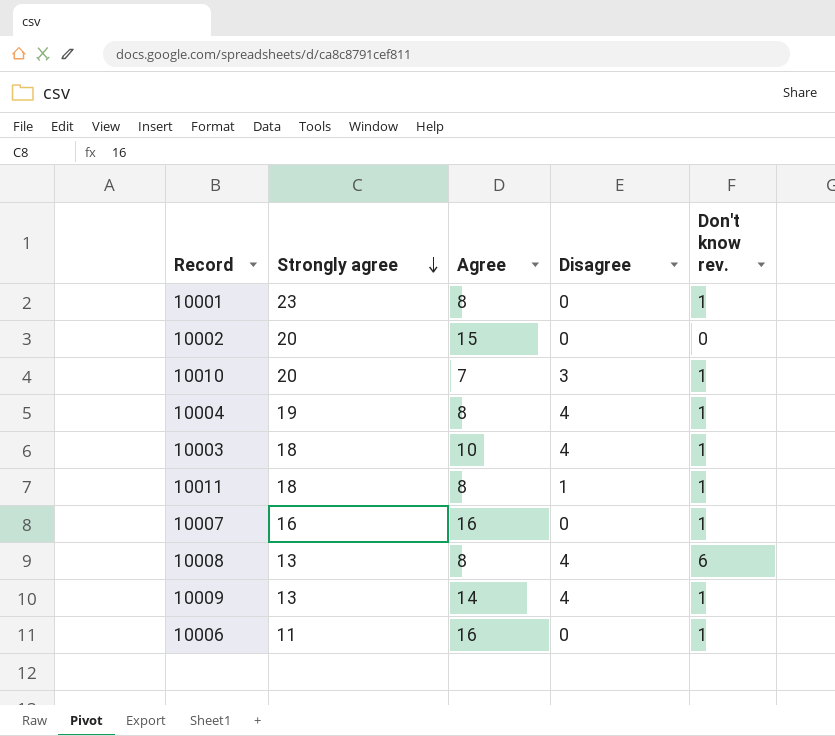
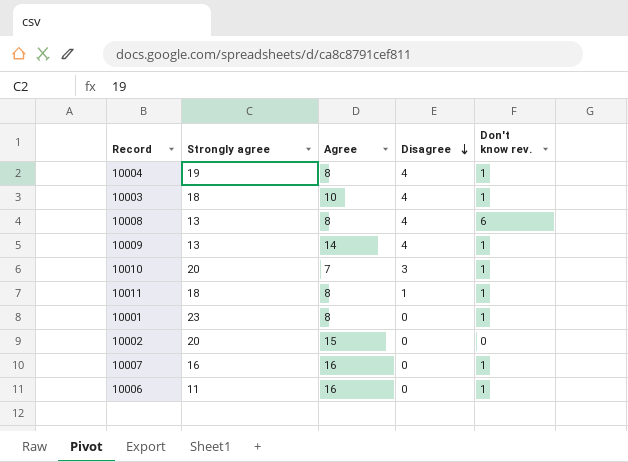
row order: Strongly agree descending -> Disagree descending

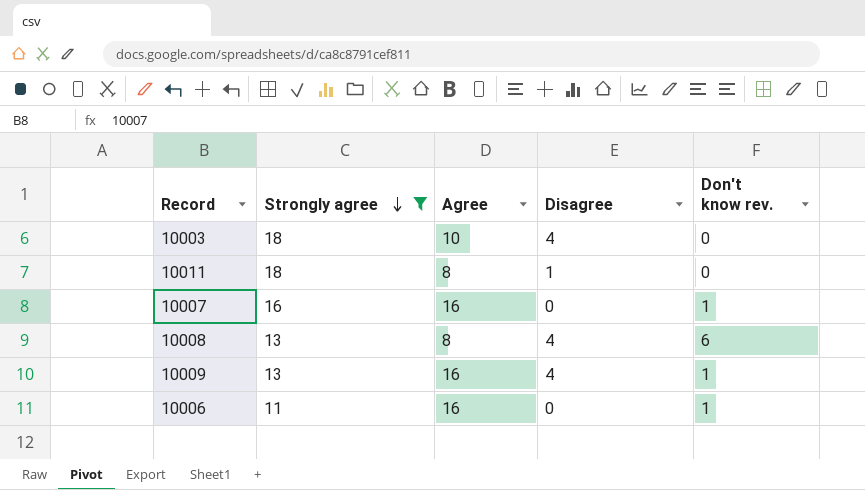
filter: none -> Strongly agree <= 18
row order: Disagree descending -> Strongly agree descending
10003 | Don't know rev.: 1 -> 0
10011 | Don't know rev.: 1 -> 0
10009 | Agree: 14 -> 16

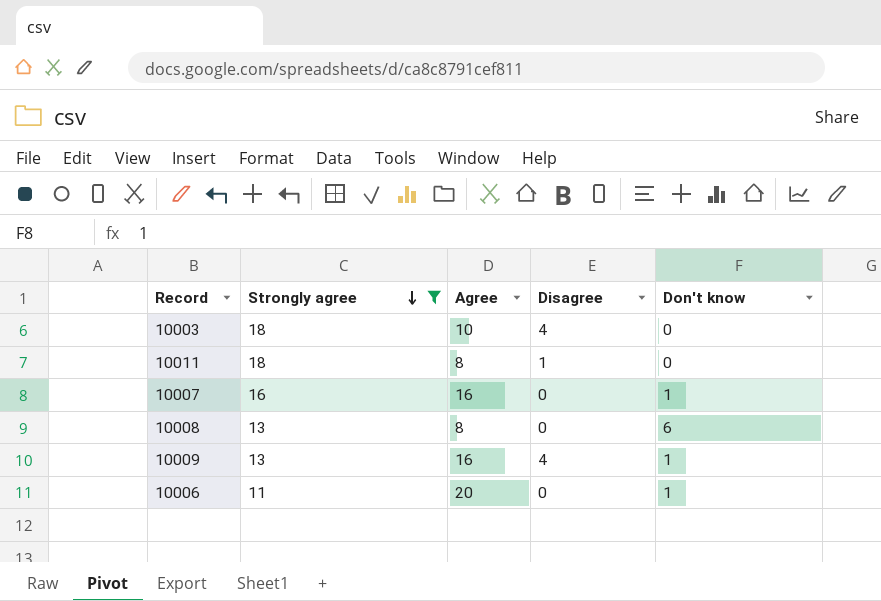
column name: Don't know rev. -> Don't know
10008 | Disagree: 4 -> 0
10006 | Agree: 16 -> 20

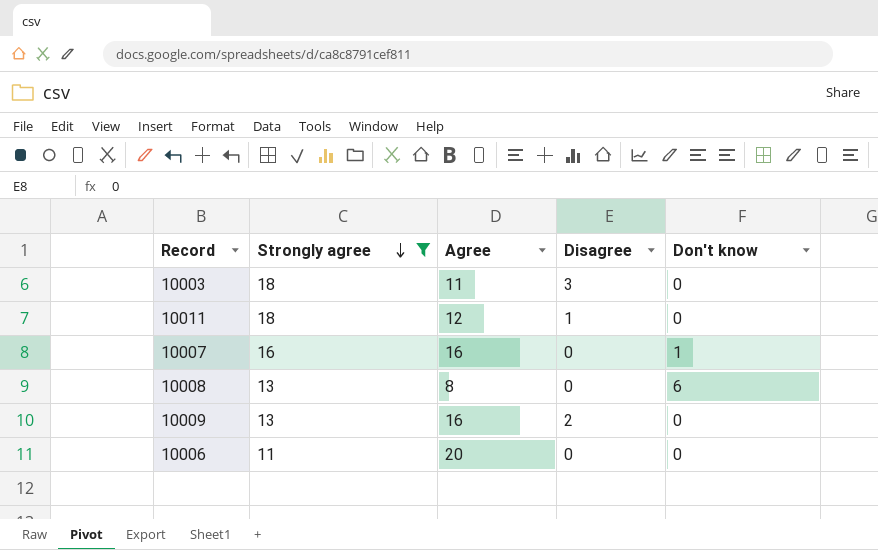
10003 | Agree: 10 -> 11
10003 | Disagree: 4 -> 3
10011 | Agree: 8 -> 12
10009 | Disagree: 4 -> 2
10009 | Don't know: 1 -> 0
10006 | Don't know: 1 -> 0

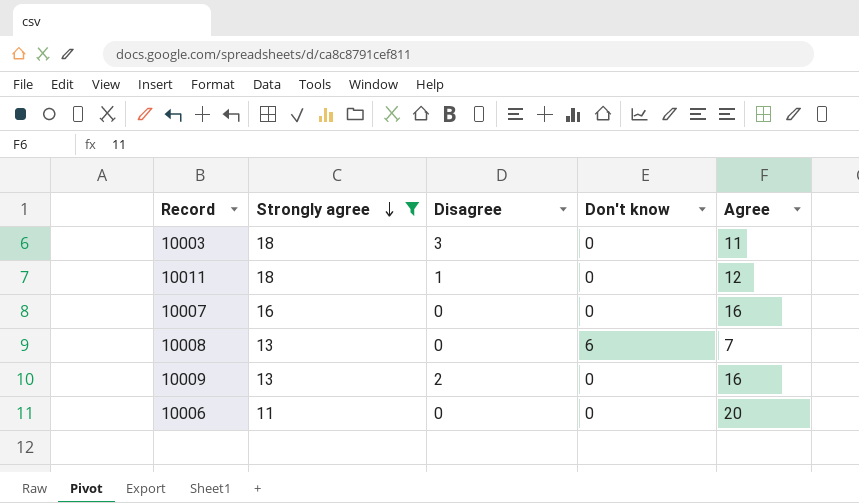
column Agree | position: 3 -> 5
10007 | Don't know: 1 -> 0
10008 | Agree: 8 -> 7

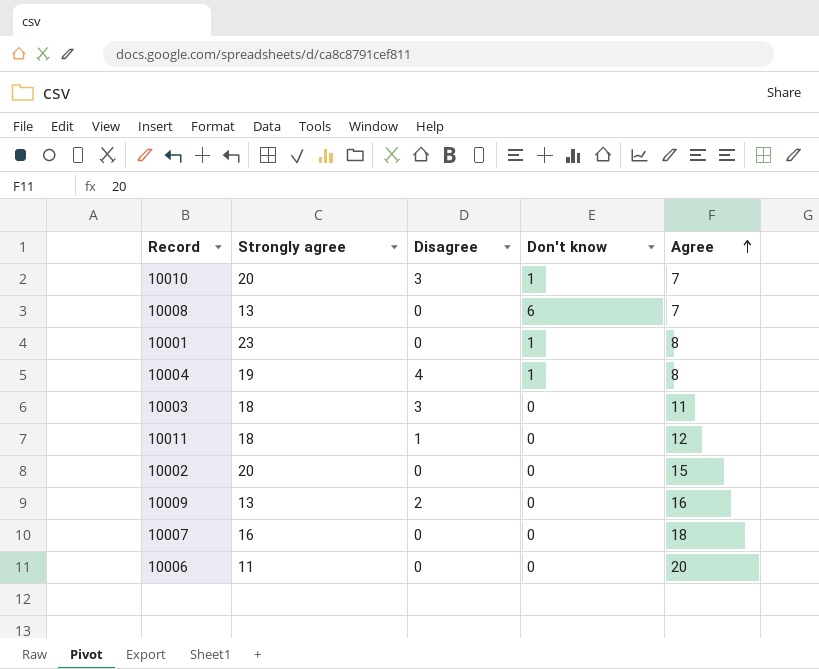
filter: Strongly agree <= 18 -> none
row order: Strongly agree descending -> Agree ascending
10007 | Agree: 16 -> 18

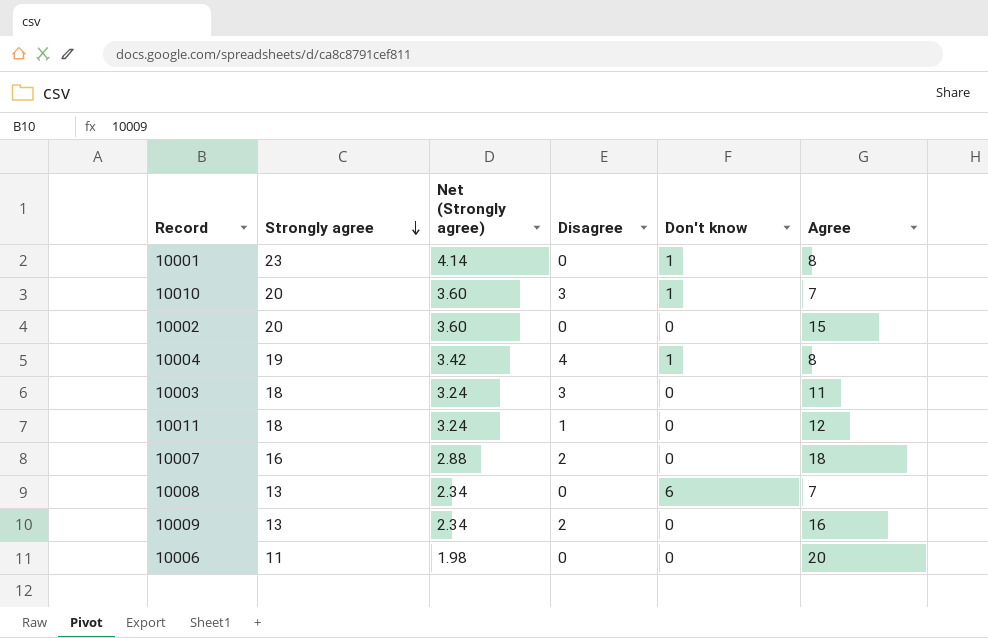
row order: Agree ascending -> Strongly agree descending
column Net (Strongly agree) | formula: none -> [Strongly agree] * 0.18
10007 | Disagree: 0 -> 2

